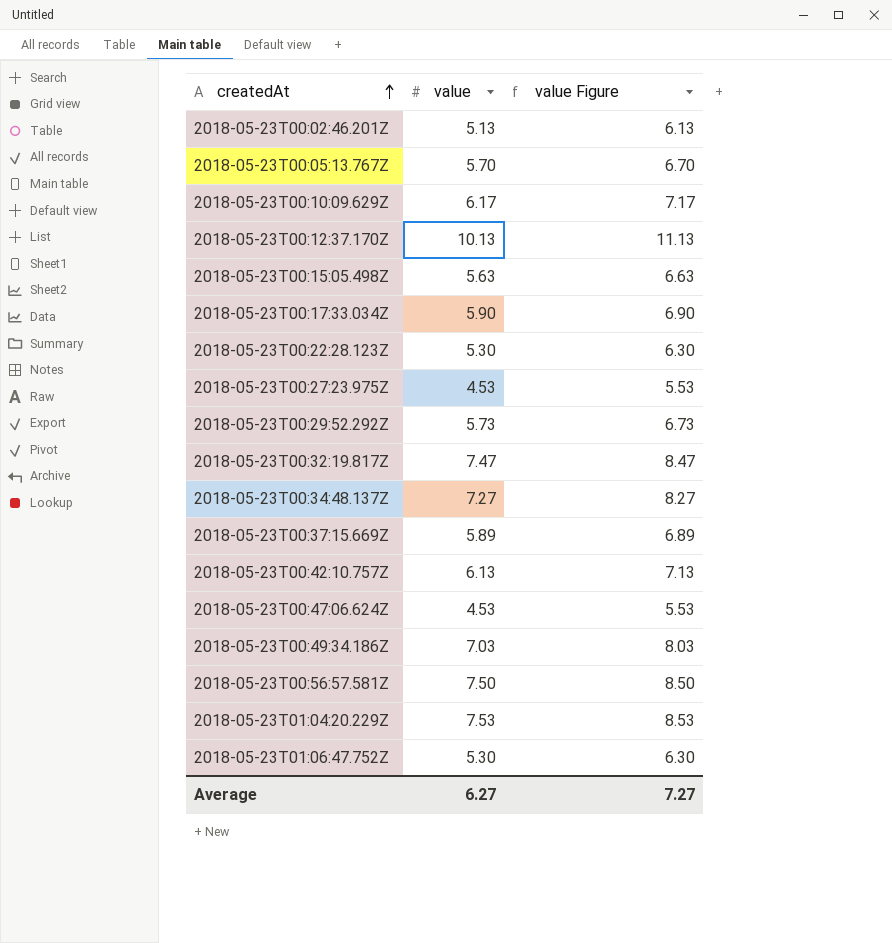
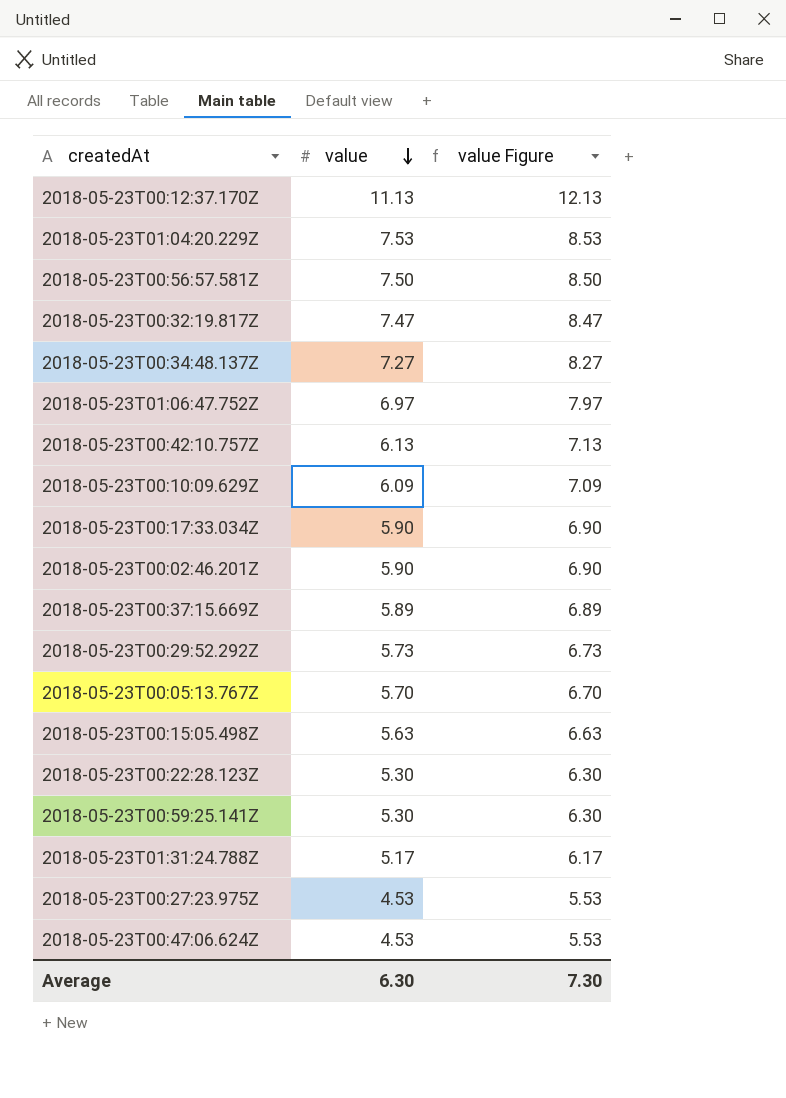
row order: createdAt ascending -> value descending
row 2018-05-23T00:49:34.186Z: 7.03 | 8.03 -> none
2018-05-23T00:12:37.170Z | value: 10.13 -> 11.13
2018-05-23T00:12:37.170Z | value Figure: 11.13 -> 12.13
2018-05-23T01:06:47.752Z | value: 5.30 -> 6.97
2018-05-23T01:06:47.752Z | value Figure: 6.30 -> 7.97
2018-05-23T00:10:09.629Z | value: 6.17 -> 6.09
2018-05-23T00:10:09.629Z | value Figure: 7.17 -> 7.09
2018-05-23T00:02:46.201Z | value: 5.13 -> 5.90
2018-05-23T00:02:46.201Z | value Figure: 6.13 -> 6.90
row 2018-05-23T00:59:25.141Z: none -> 5.30 | 6.30
row 2018-05-23T01:31:24.788Z: none -> 5.17 | 6.17
Average | value: 6.27 -> 6.30
Average | value Figure: 7.27 -> 7.30

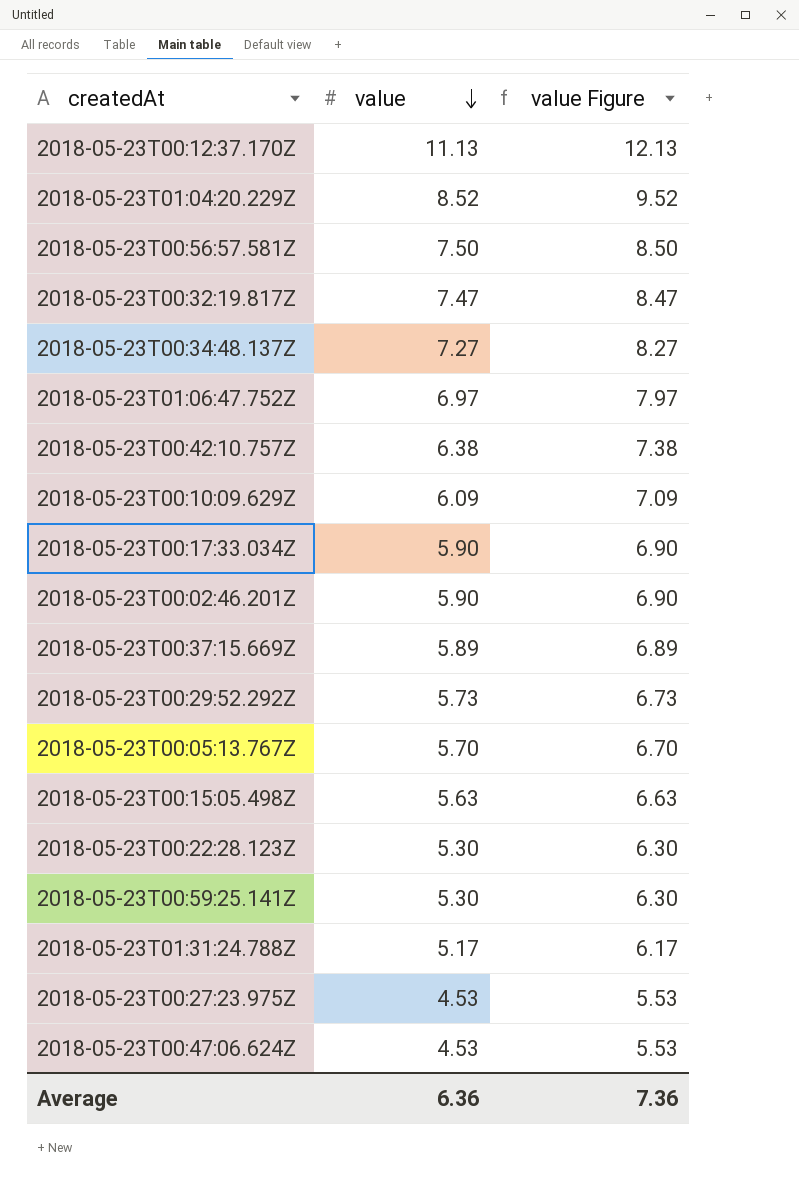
2018-05-23T01:04:20.229Z | value: 7.53 -> 8.52
2018-05-23T01:04:20.229Z | value Figure: 8.53 -> 9.52
2018-05-23T00:42:10.757Z | value: 6.13 -> 6.38
2018-05-23T00:42:10.757Z | value Figure: 7.13 -> 7.38
Average | value: 6.30 -> 6.36
Average | value Figure: 7.30 -> 7.36

